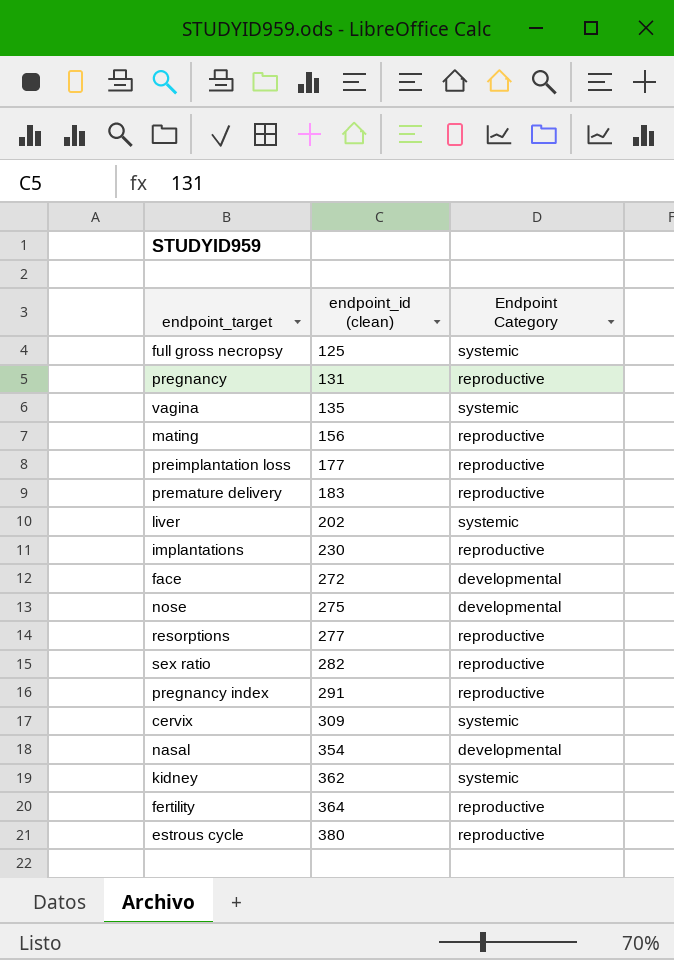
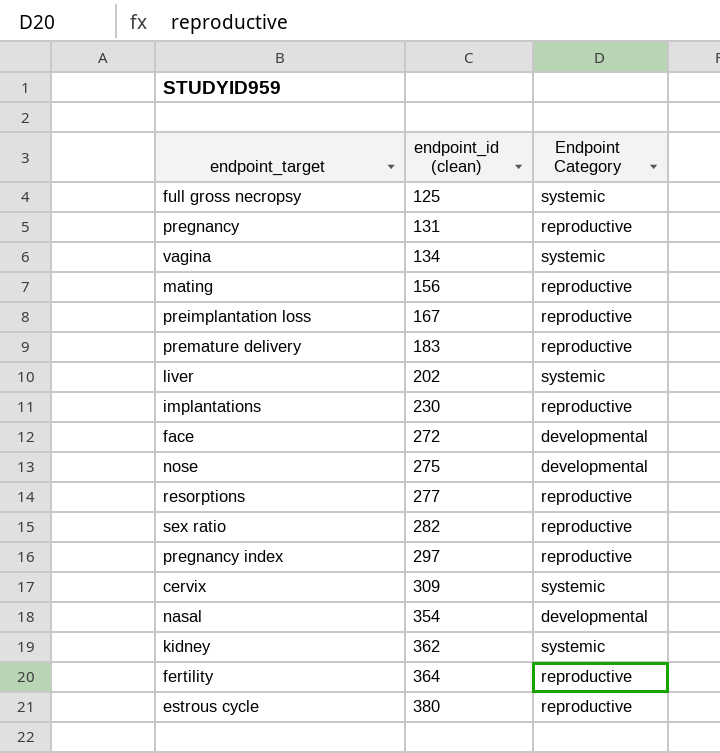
vagina | endpoint_id (clean): 135 -> 134
preimplantation loss | endpoint_id (clean): 177 -> 167
pregnancy index | endpoint_id (clean): 291 -> 297

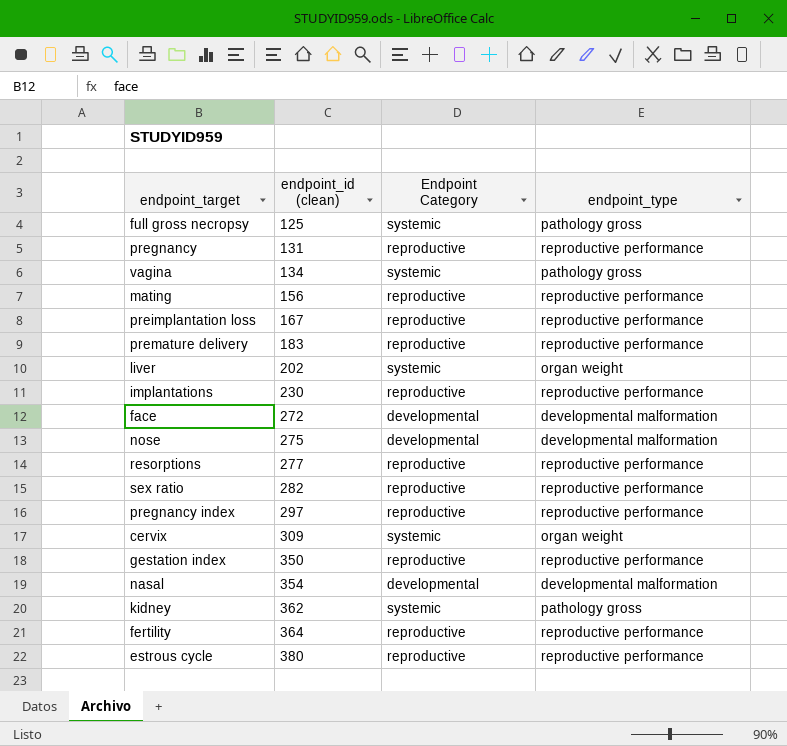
column endpoint_type | position: none -> 4
row gestation index: none -> 350 | reproductive | reproductive performance

